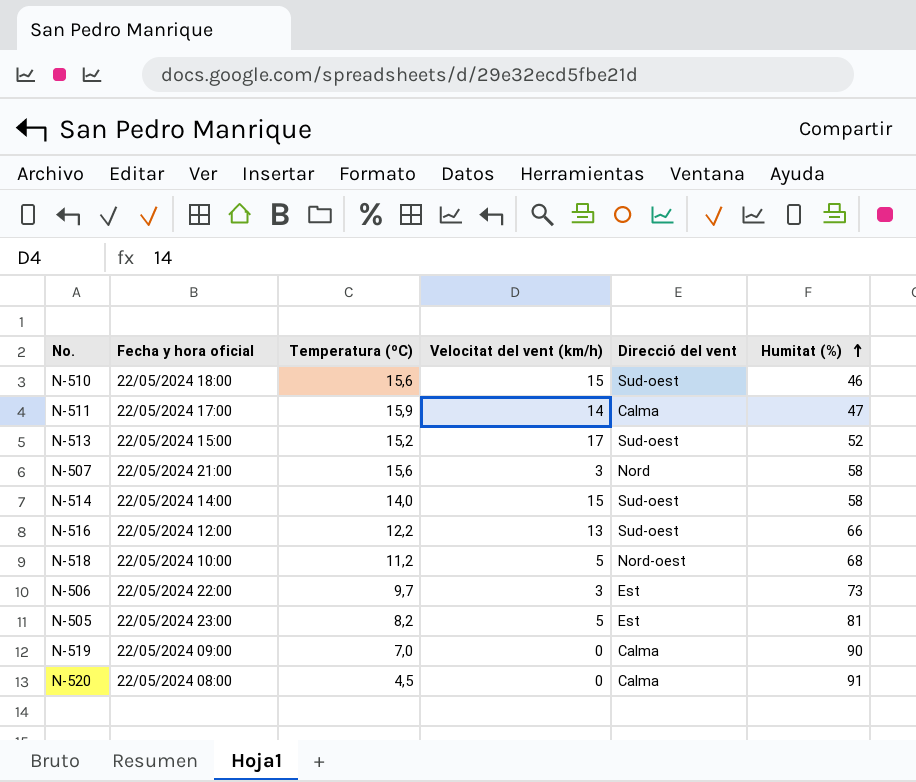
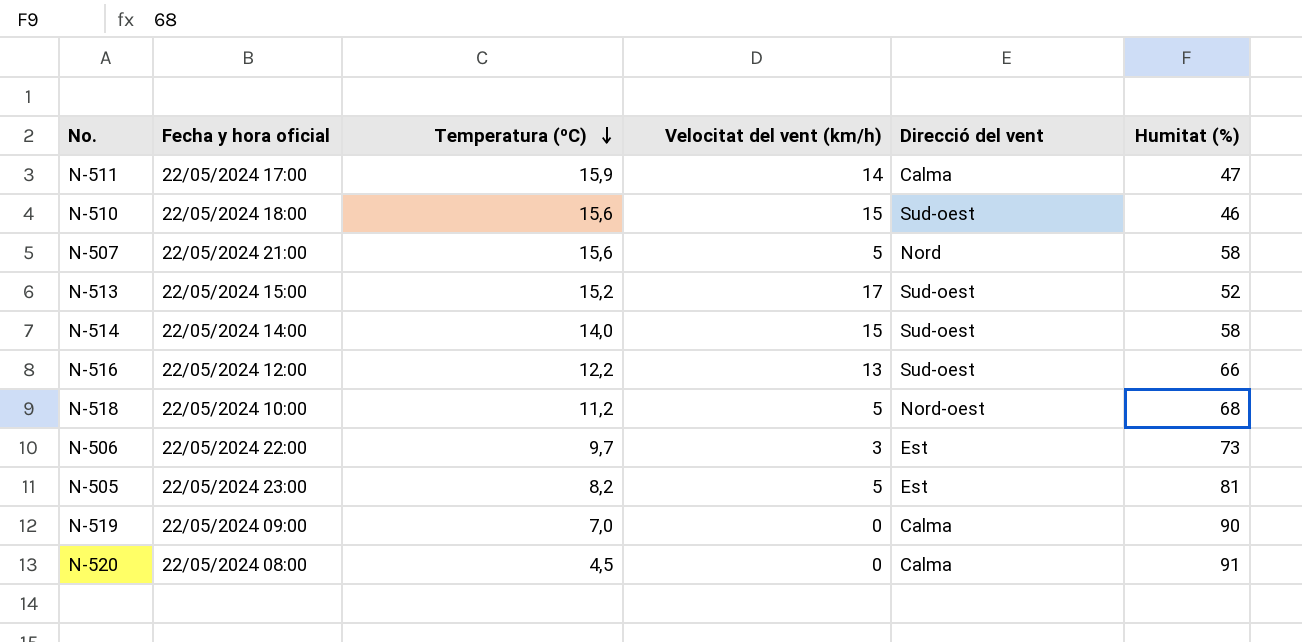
row order: Humitat (%) ascending -> Temperatura (ºC) descending
N-507 | Velocitat del vent (km/h): 3 -> 5

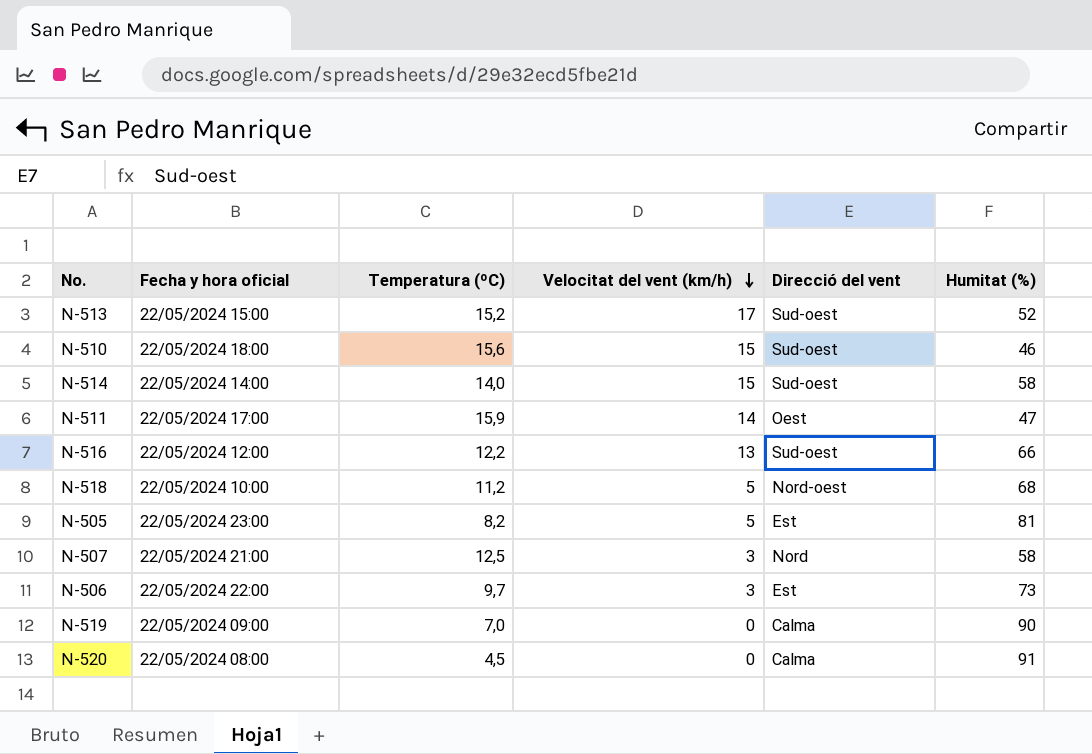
row order: Temperatura (ºC) descending -> Velocitat del vent (km/h) descending
N-511 | Direcció del vent: Calma -> Oest
N-507 | Temperatura (ºC): 15,6 -> 12,5
N-507 | Velocitat del vent (km/h): 5 -> 3

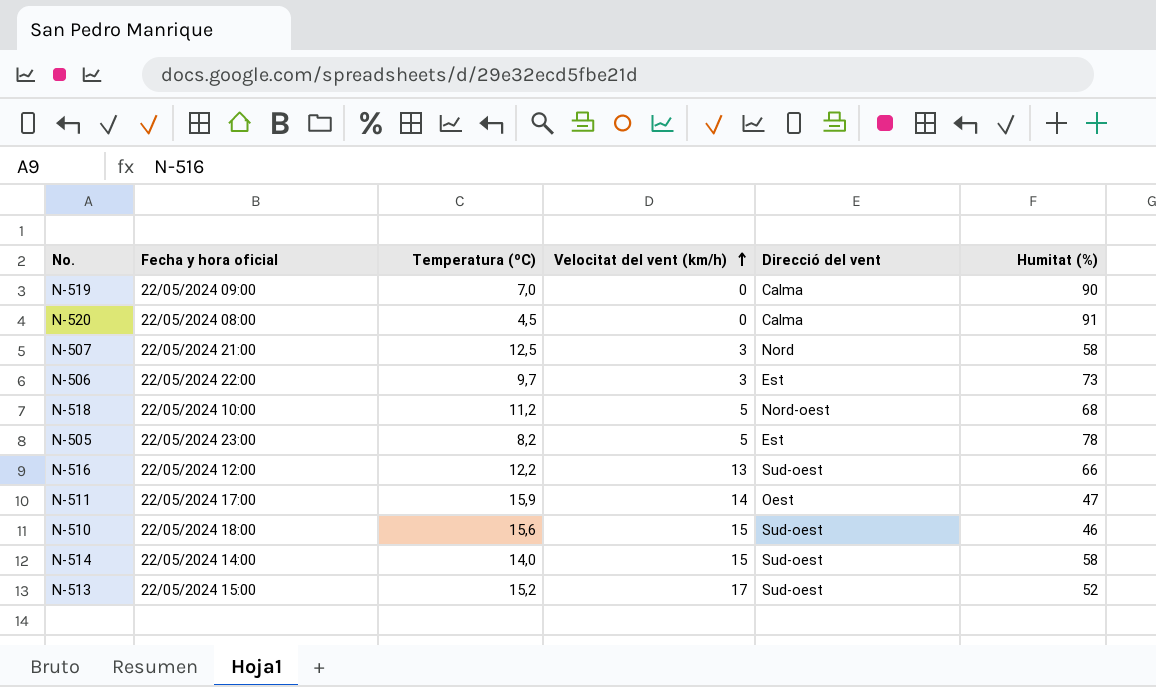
row order: Velocitat del vent (km/h) descending -> Velocitat del vent (km/h) ascending
N-505 | Humitat (%): 81 -> 78

